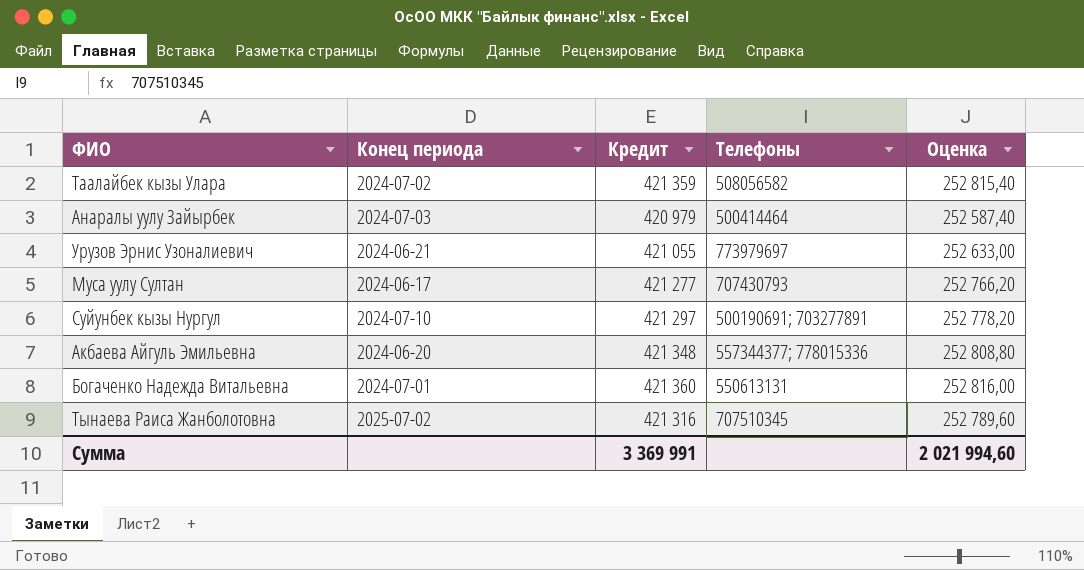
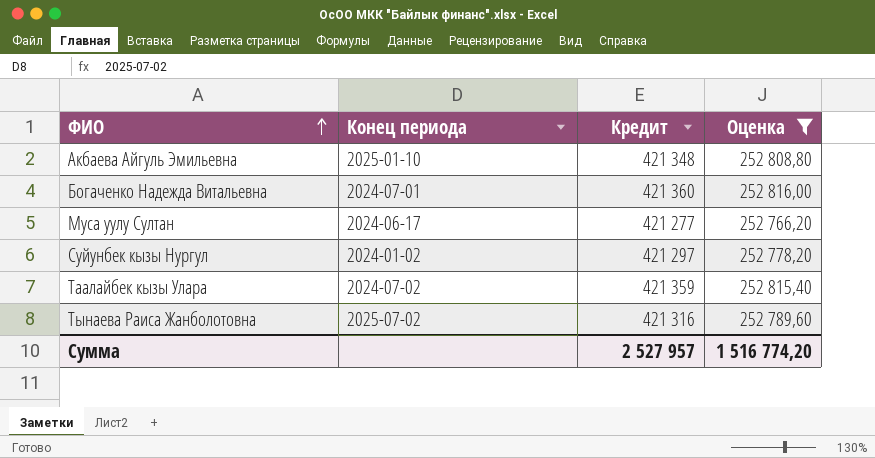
filter: none -> Оценка >= 252 766,20
row order: none -> ФИО ascending
column Телефоны | position: 4 -> none
Акбаева Айгуль Эмильевна | Конец периода: 2024-06-20 -> 2025-01-10
Суйунбек кызы Нургул | Конец периода: 2024-07-10 -> 2024-01-02
Сумма | Кредит: 3 369 991 -> 2 527 957
Сумма | Оценка: 2 021 994,60 -> 1 516 774,20

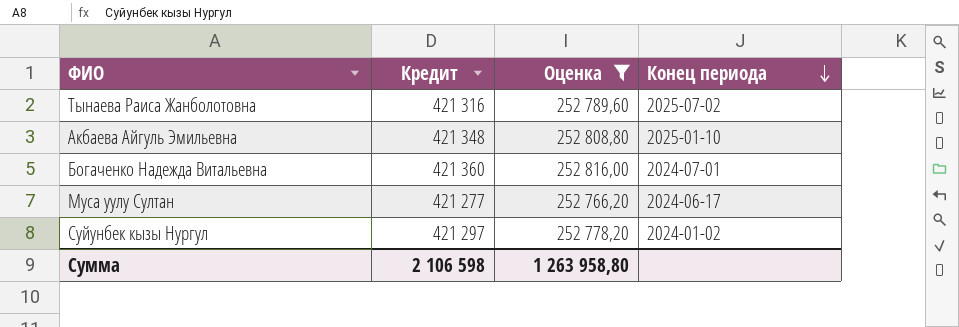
row order: ФИО ascending -> Конец периода descending
column Конец периода | position: 2 -> 4
row Таалайбек кызы Улара: 2024-07-02 | 421 359 | 252 815,40 -> none
Сумма | Кредит: 2 527 957 -> 2 106 598
Сумма | Оценка: 1 516 774,20 -> 1 263 958,80

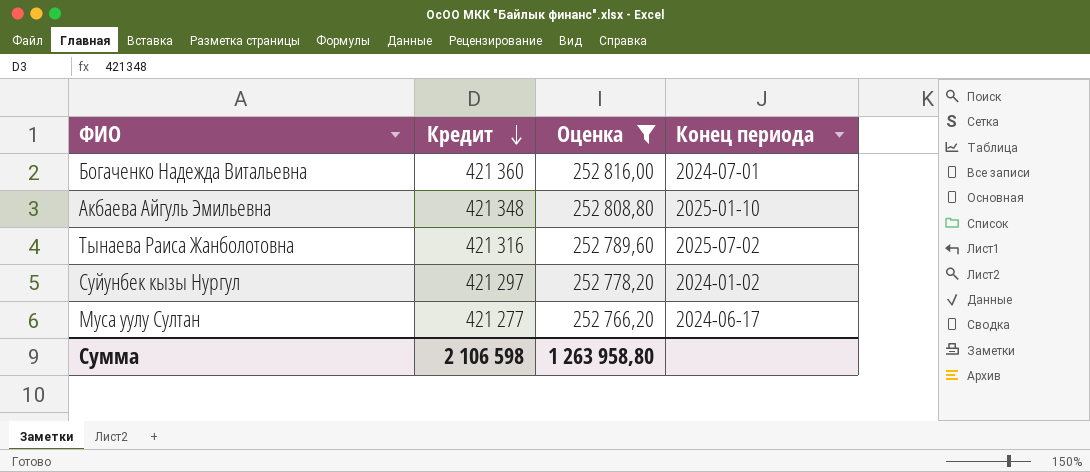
row order: Конец периода descending -> Кредит descending

